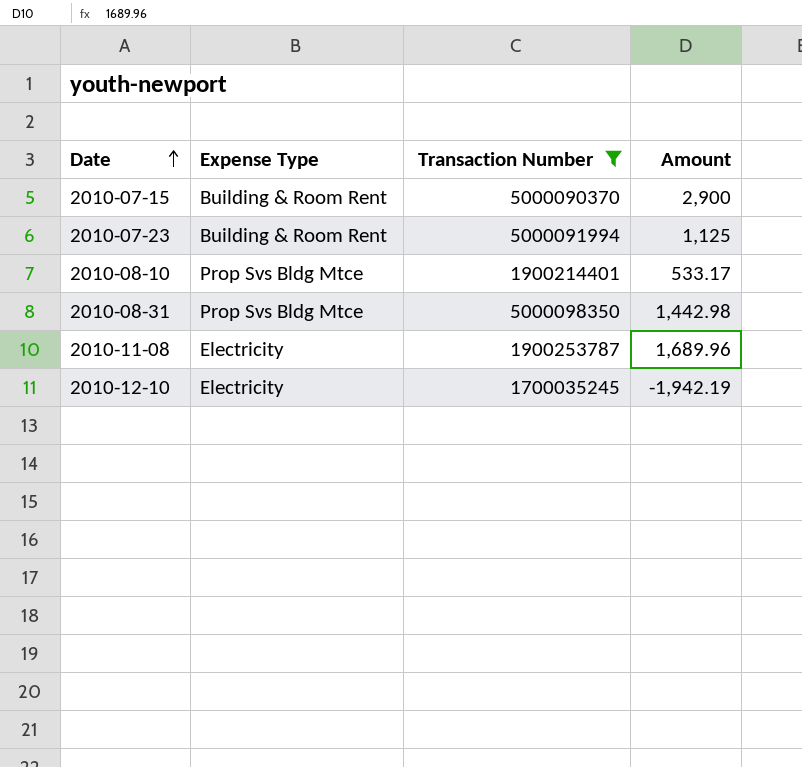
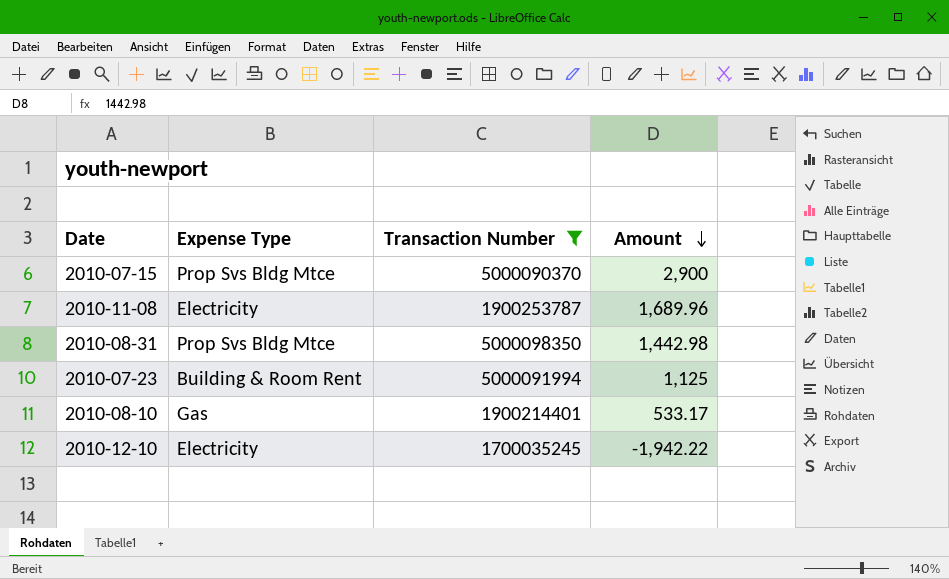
row order: Date ascending -> Amount descending
2010-07-15 | Expense Type: Building & Room Rent -> Prop Svs Bldg Mtce
2010-08-10 | Expense Type: Prop Svs Bldg Mtce -> Gas
2010-12-10 | Amount: -1,942.19 -> -1,942.22

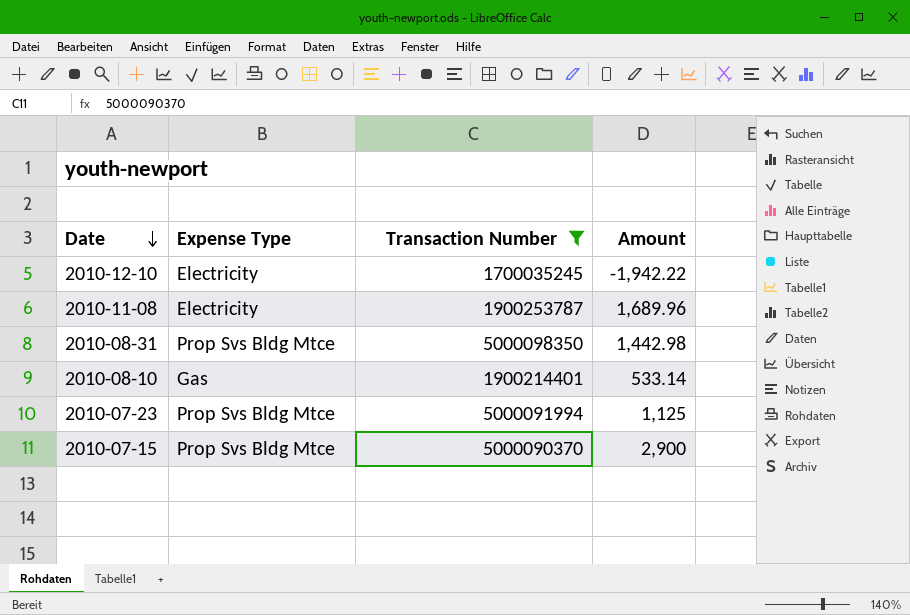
row order: Amount descending -> Date descending
2010-08-10 | Amount: 533.17 -> 533.14
2010-07-23 | Expense Type: Building & Room Rent -> Prop Svs Bldg Mtce

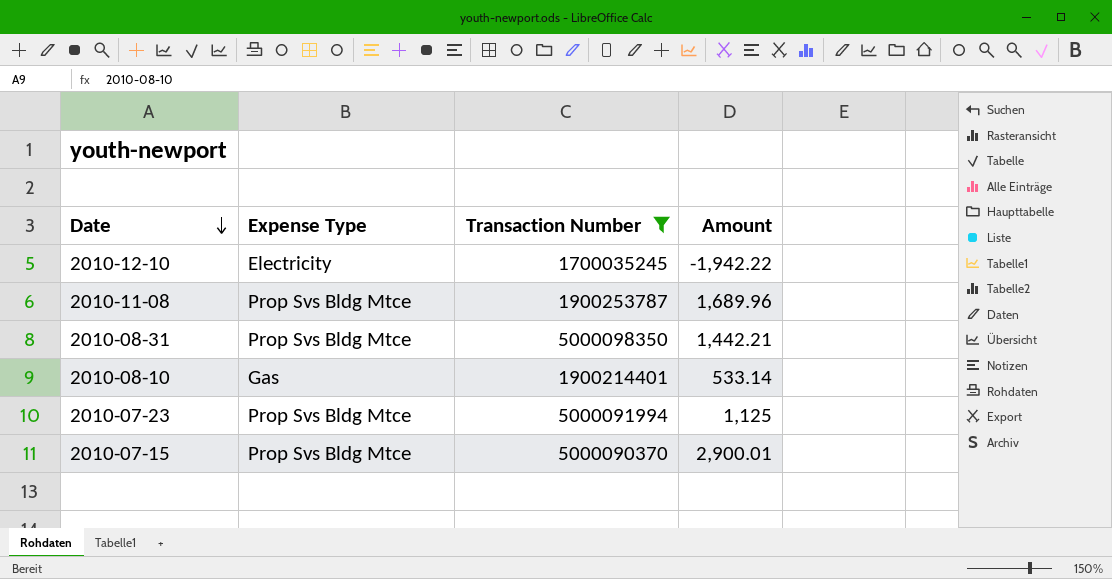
2010-11-08 | Expense Type: Electricity -> Prop Svs Bldg Mtce
2010-08-31 | Amount: 1,442.98 -> 1,442.21
2010-07-15 | Amount: 2,900 -> 2,900.01

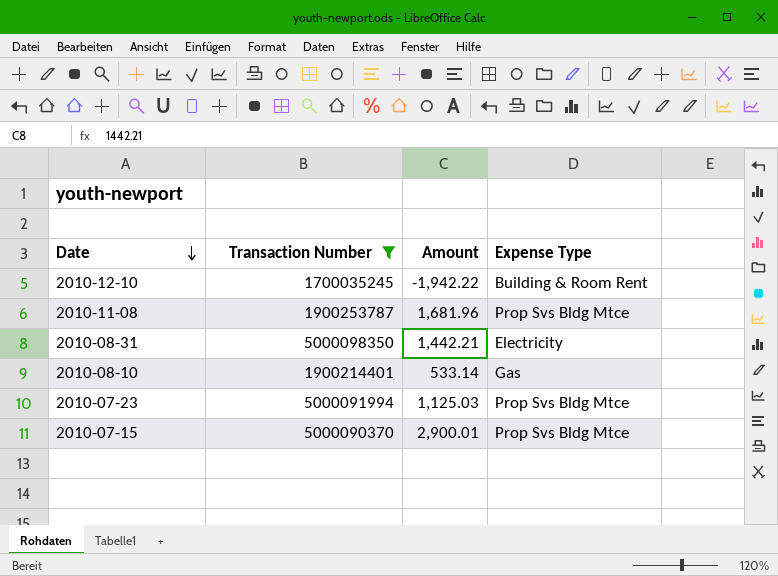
column Expense Type | position: 2 -> 4
2010-12-10 | Expense Type: Electricity -> Building & Room Rent
2010-11-08 | Amount: 1,689.96 -> 1,681.96
2010-08-31 | Expense Type: Prop Svs Bldg Mtce -> Electricity
2010-07-23 | Amount: 1,125 -> 1,125.03

